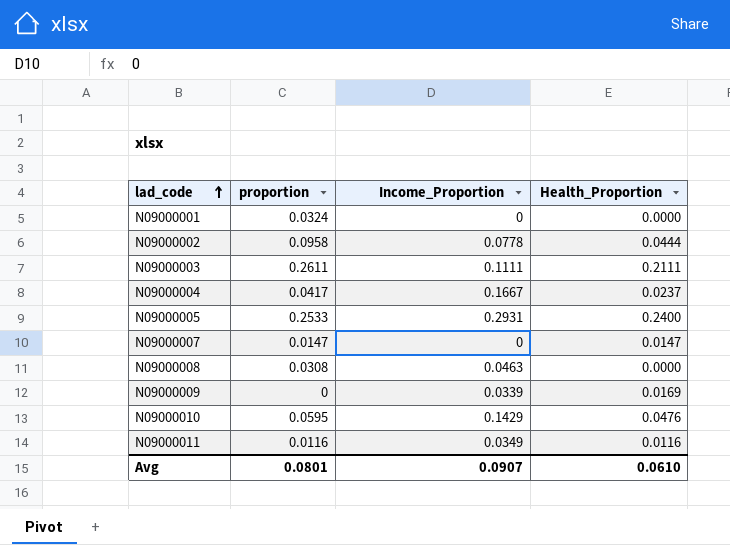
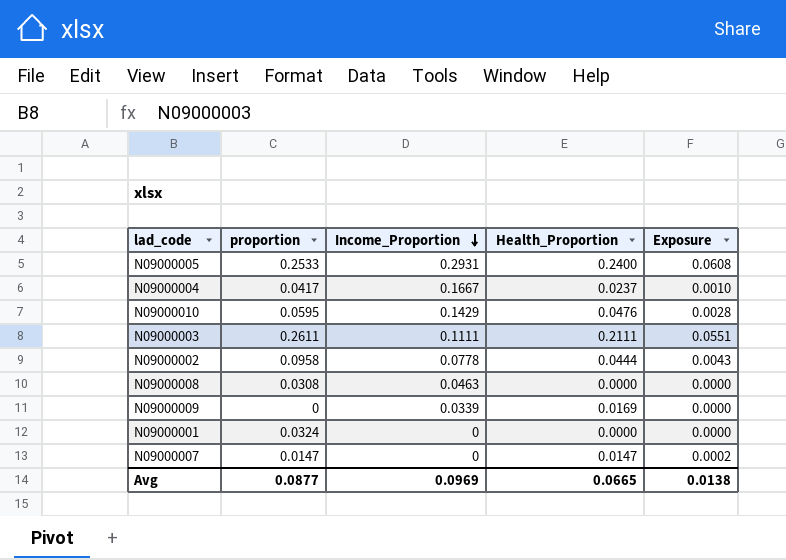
row order: lad_code ascending -> Income_Proportion descending
column Exposure | formula: none -> [proportion] * [Health_Proportion]
row N09000011: 0.0116 | 0.0349 | 0.0116 -> none
Avg | proportion: 0.0801 -> 0.0877
Avg | Income_Proportion: 0.0907 -> 0.0969
Avg | Health_Proportion: 0.0610 -> 0.0665

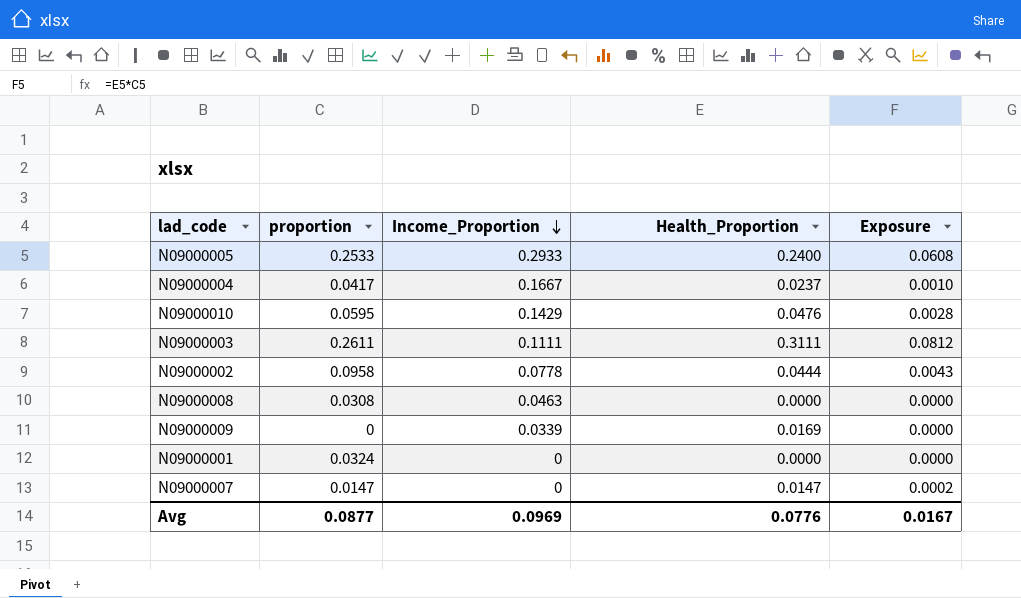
N09000005 | Income_Proportion: 0.2931 -> 0.2933
N09000003 | Health_Proportion: 0.2111 -> 0.3111
N09000003 | Exposure: 0.0551 -> 0.0812
Avg | Health_Proportion: 0.0665 -> 0.0776
Avg | Exposure: 0.0138 -> 0.0167

